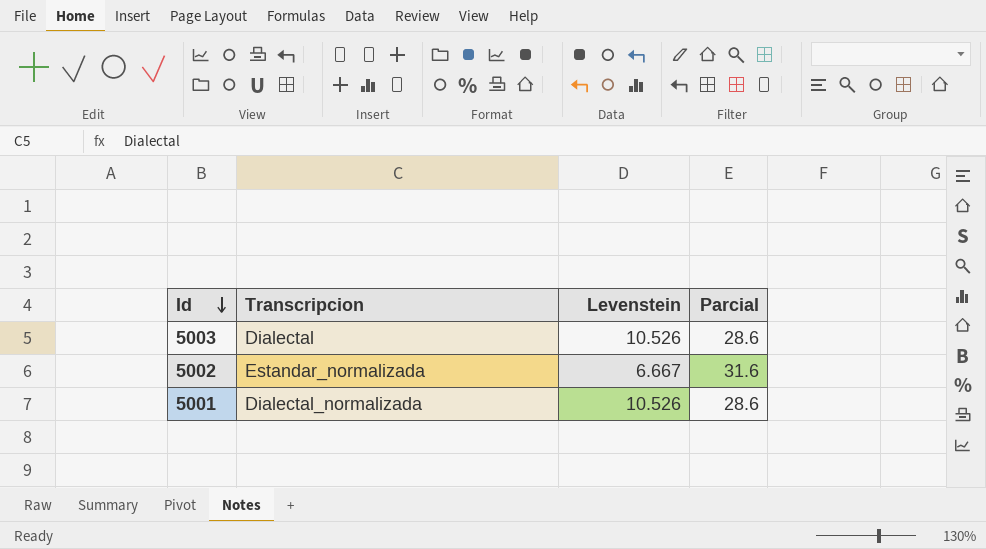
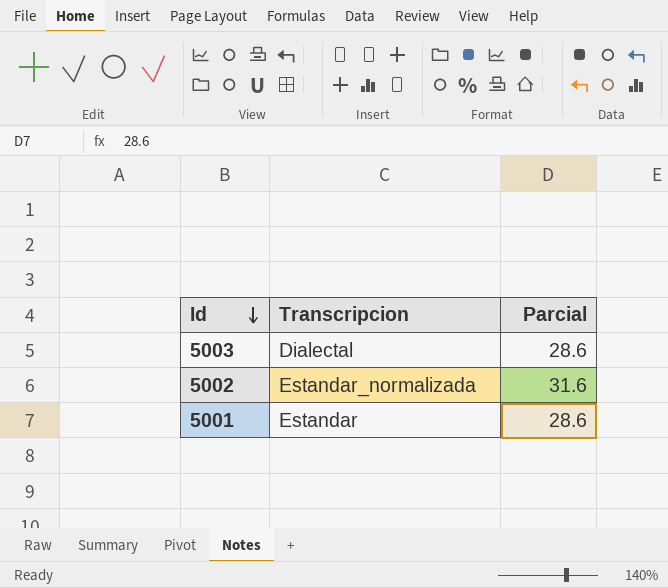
column Levenstein | position: 3 -> none
5001 | Transcripcion: Dialectal_normalizada -> Estandar

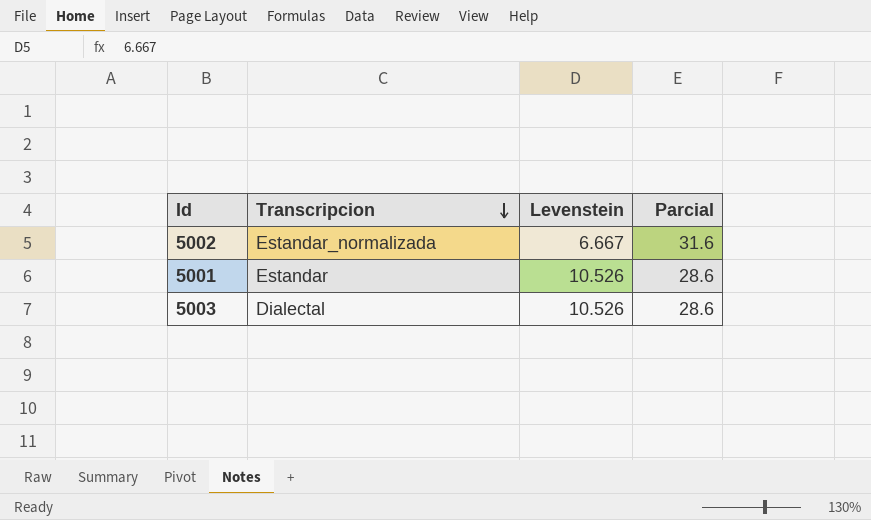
row order: Id descending -> Transcripcion descending
column Levenstein | position: none -> 3

